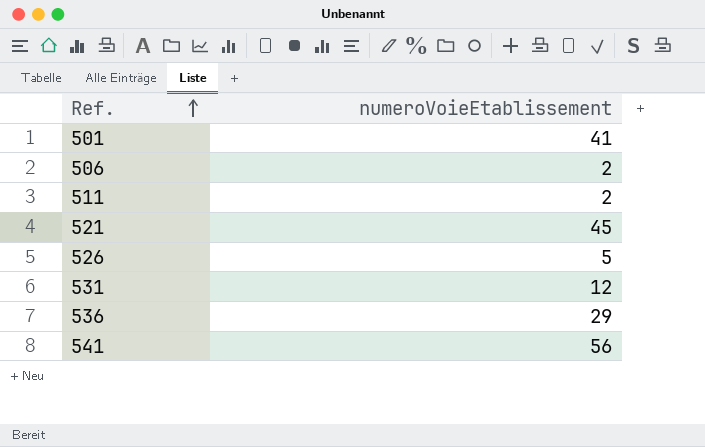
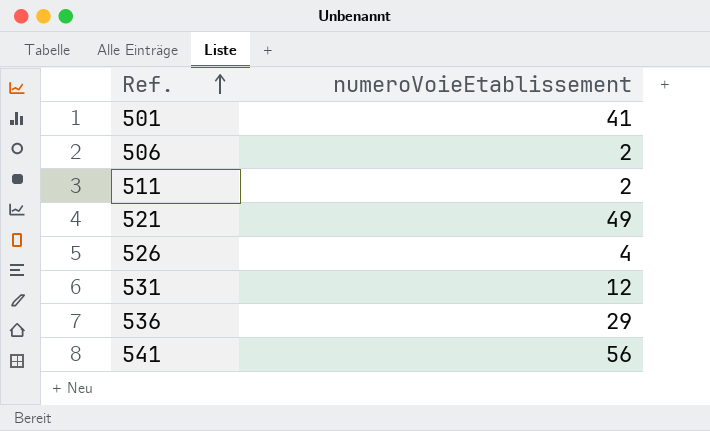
521 | numeroVoieEtablissement: 45 -> 49
526 | numeroVoieEtablissement: 5 -> 4

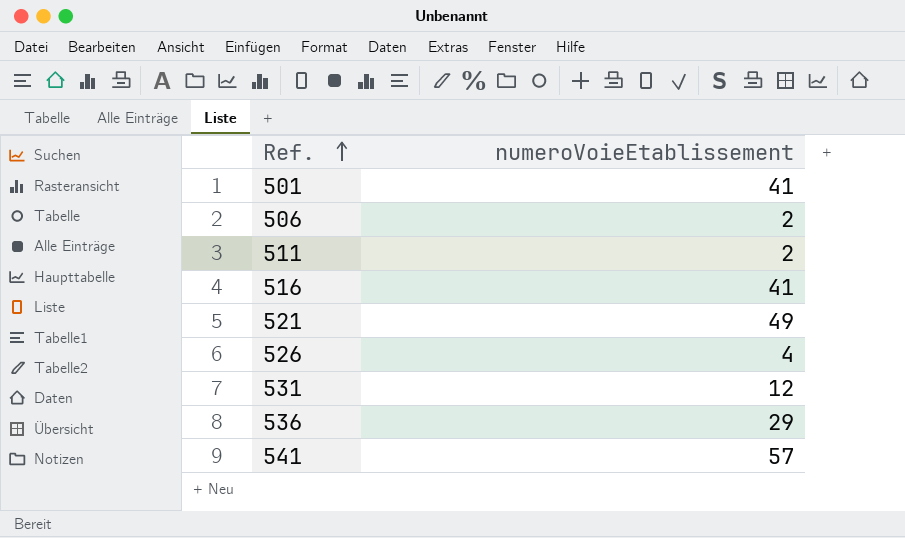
row 516: none -> 41
541 | numeroVoieEtablissement: 56 -> 57

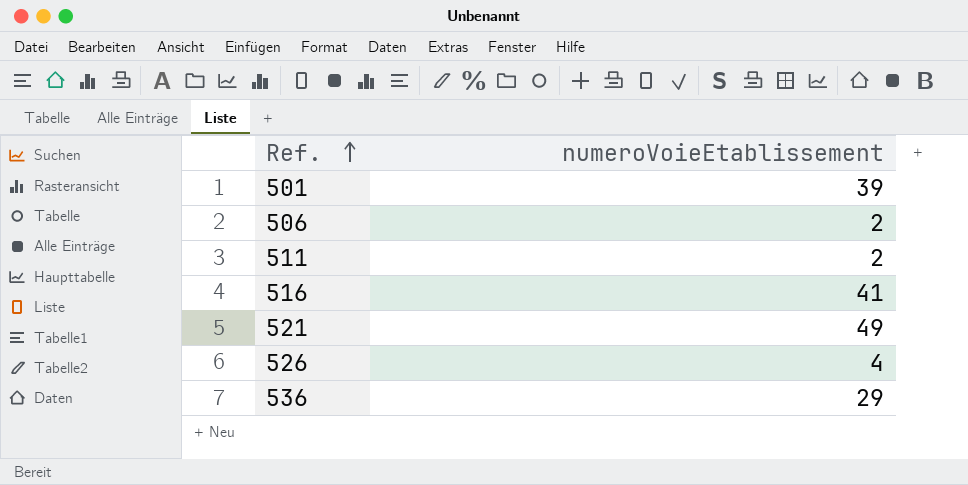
row 531: 12 -> none
row 541: 57 -> none
501 | numeroVoieEtablissement: 41 -> 39

